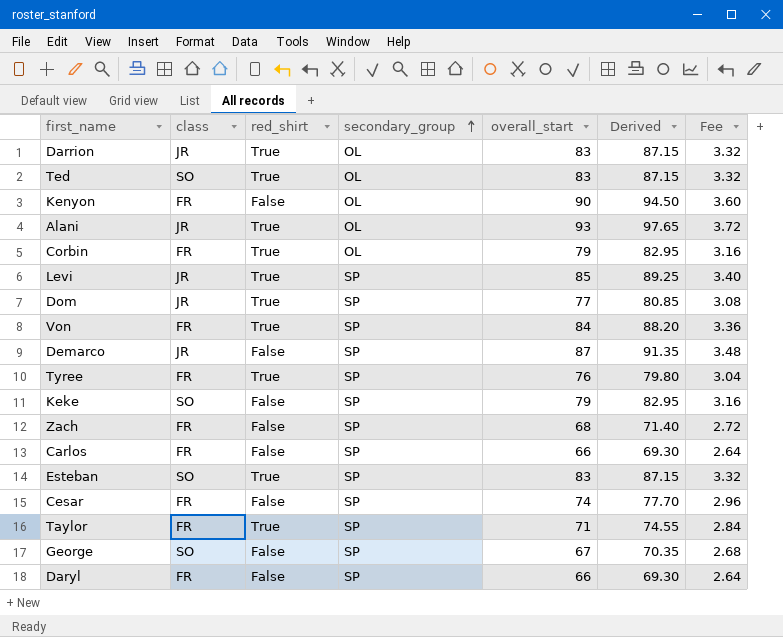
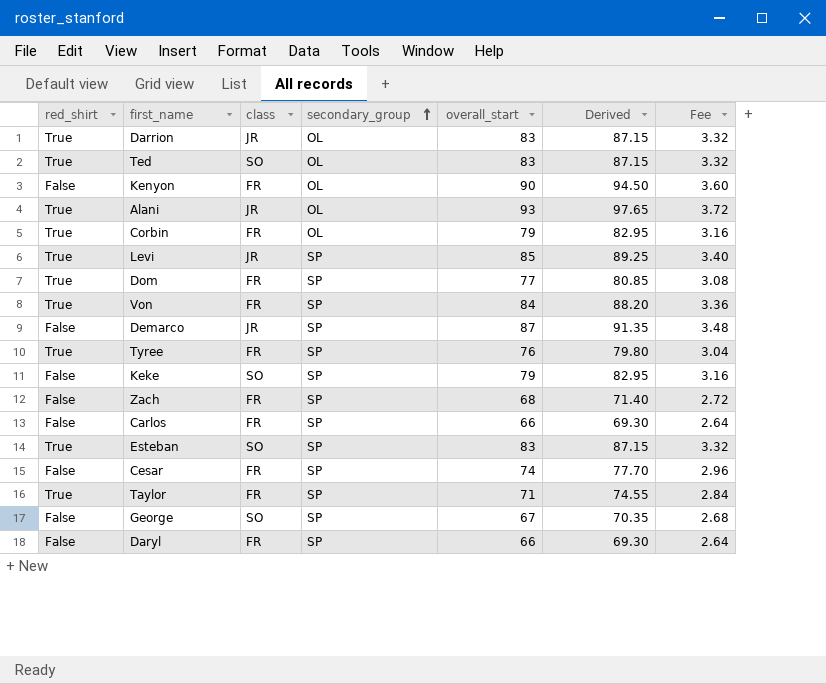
column red_shirt | position: 3 -> 1
Dom | class: JR -> FR

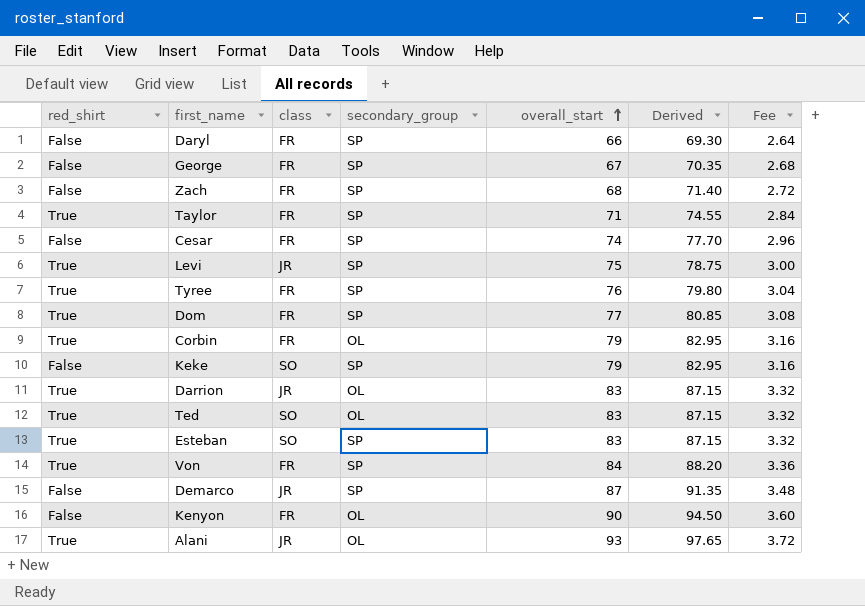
row order: secondary_group ascending -> overall_start ascending
row Carlos: False | FR | SP | 66 | 69.30 | 2.64 -> none
George | class: SO -> FR
Levi | overall_start: 85 -> 75
Levi | Derived: 89.25 -> 78.75
Levi | Fee: 3.40 -> 3.00

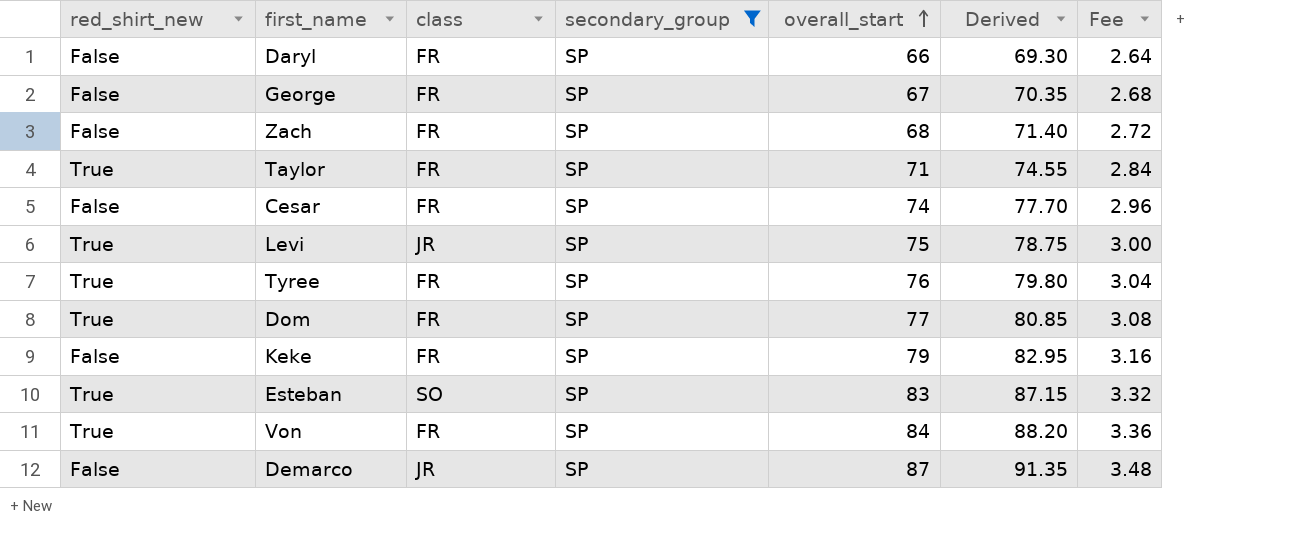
filter: none -> secondary_group = SP
column name: red_shirt -> red_shirt_new
Keke | class: SO -> FR

